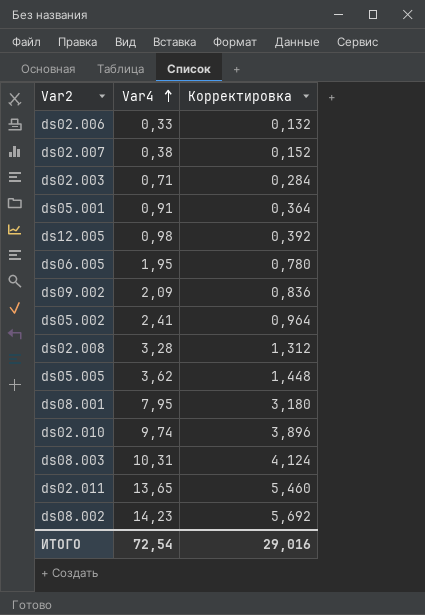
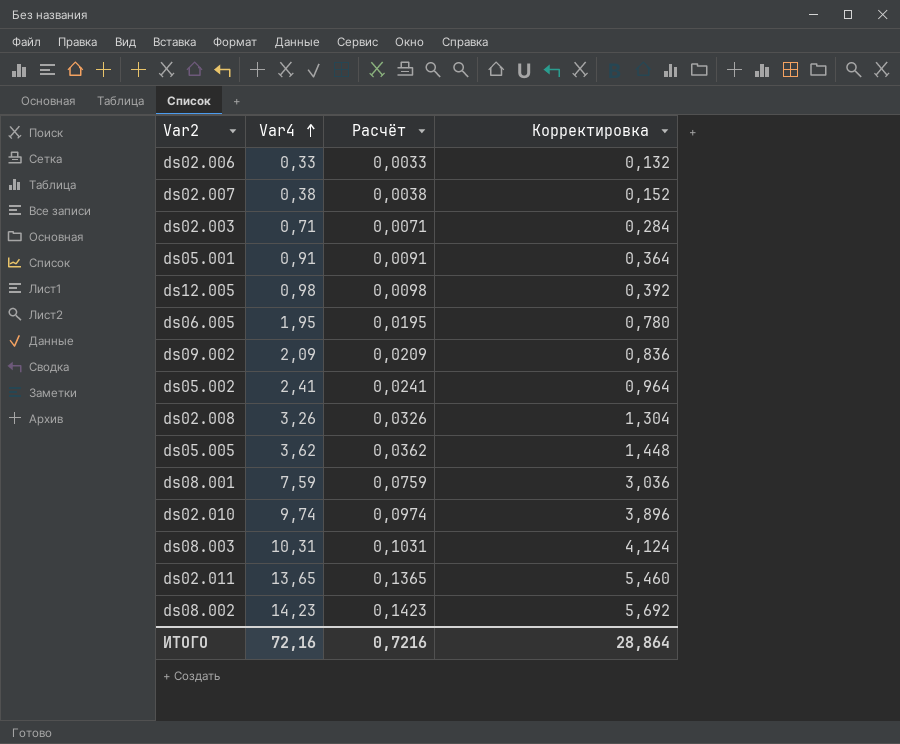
column Расчёт | formula: none -> [Var4] * 0,01
ds02.008 | Var4: 3,28 -> 3,26
ds02.008 | Корректировка: 1,312 -> 1,304
ds08.001 | Var4: 7,95 -> 7,59
ds08.001 | Корректировка: 3,180 -> 3,036
ИТОГО | Var4: 72,54 -> 72,16
ИТОГО | Корректировка: 29,016 -> 28,864

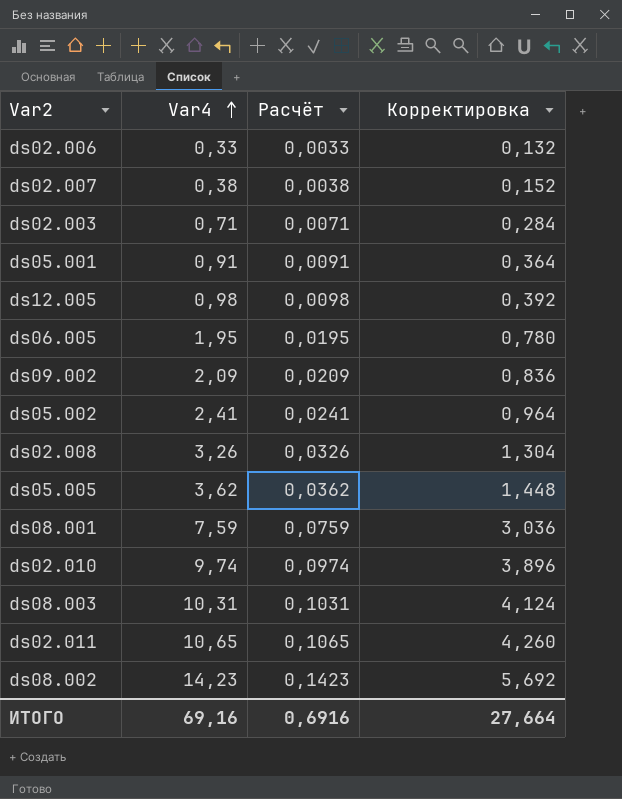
ds02.011 | Var4: 13,65 -> 10,65
ds02.011 | Расчёт: 0,1365 -> 0,1065
ds02.011 | Корректировка: 5,460 -> 4,260
ИТОГО | Var4: 72,16 -> 69,16
ИТОГО | Расчёт: 0,7216 -> 0,6916
ИТОГО | Корректировка: 28,864 -> 27,664

